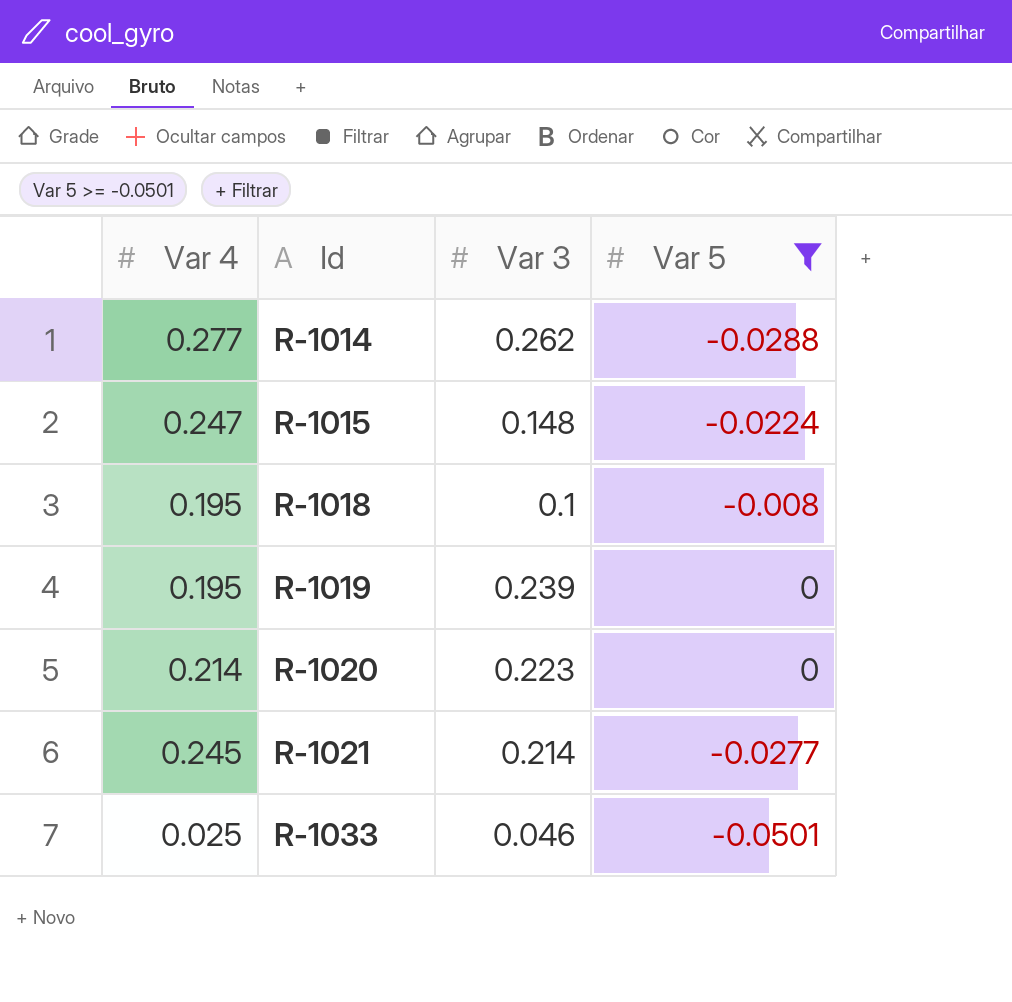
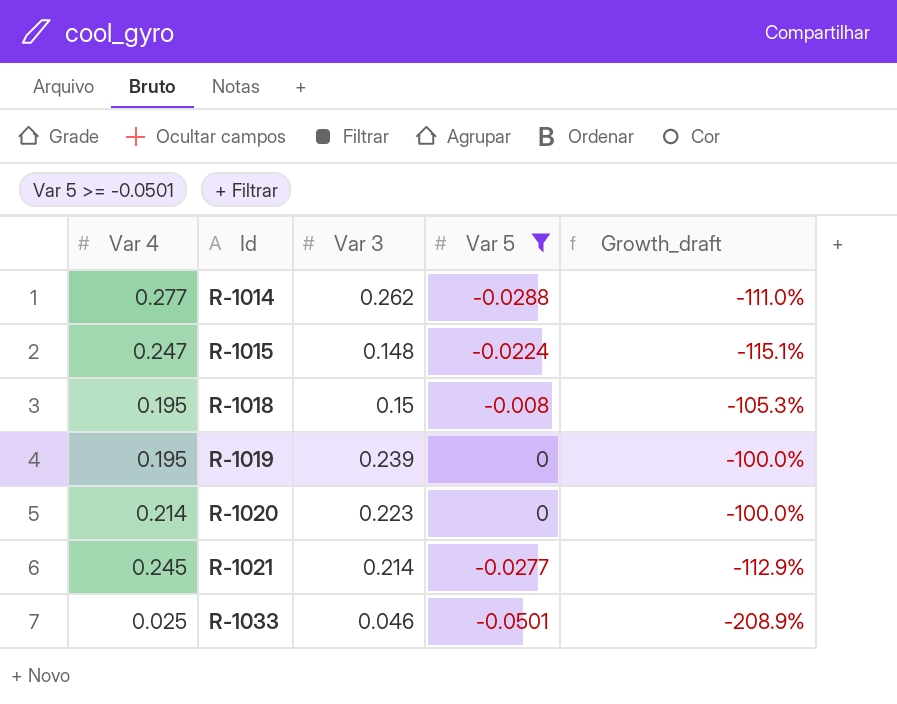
column Growth_draft | formula: none -> ([Var 5] - [Var 3]) / [Var 3]
R-1018 | Var 3: 0.1 -> 0.15

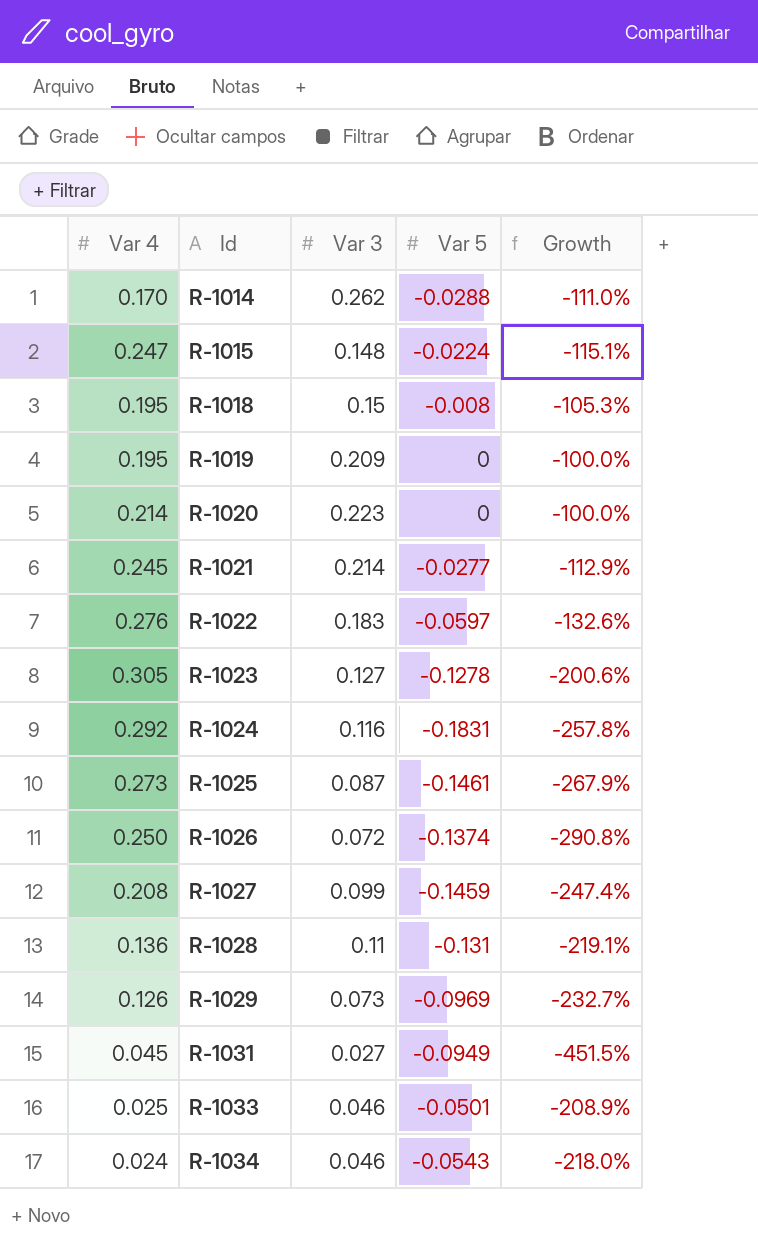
filter: Var 5 >= -0.0501 -> none
column name: Growth_draft -> Growth
R-1014 | Var 4: 0.277 -> 0.170
R-1019 | Var 3: 0.239 -> 0.209

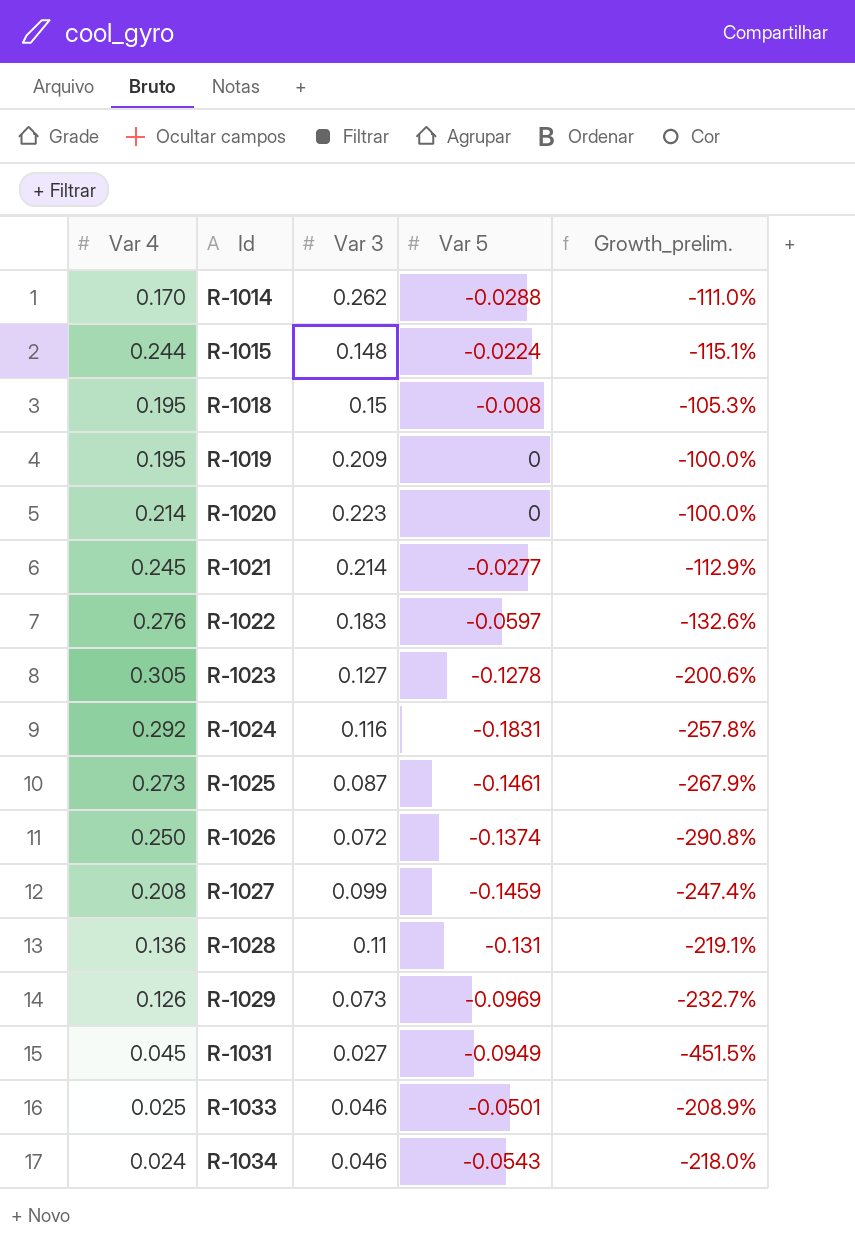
column name: Growth -> Growth_prelim.
R-1015 | Var 4: 0.247 -> 0.244

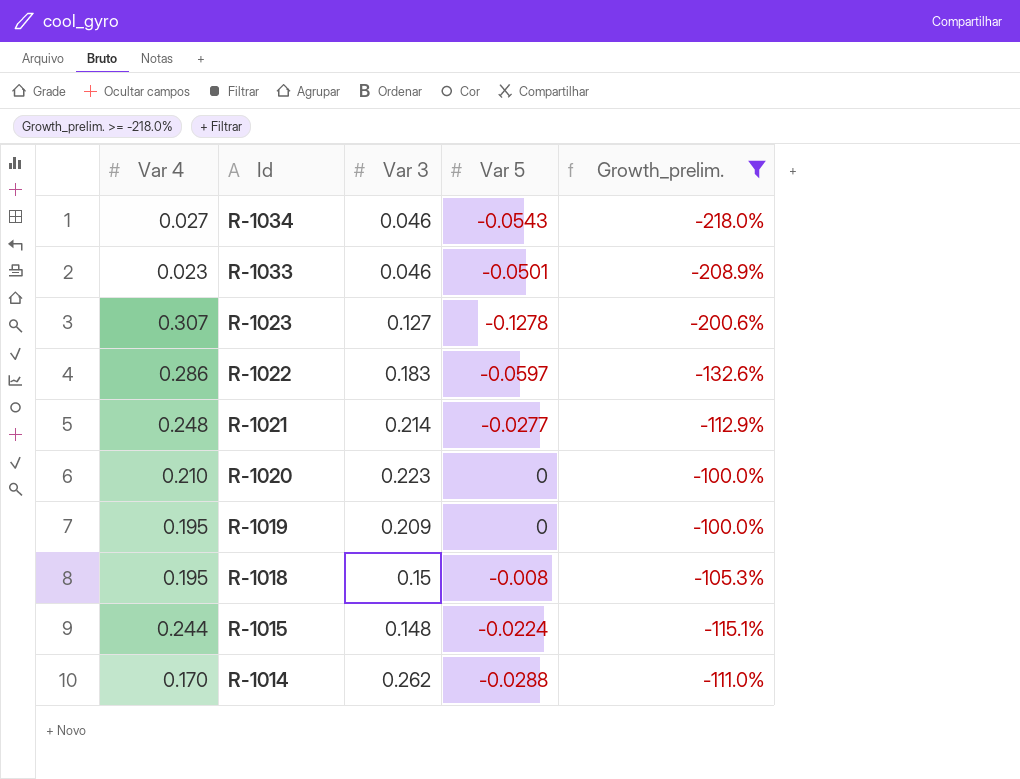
filter: none -> Growth_prelim. >= -218.0%
row order: Id ascending -> Id descending
R-1034 | Var 4: 0.024 -> 0.027
R-1033 | Var 4: 0.025 -> 0.023
R-1023 | Var 4: 0.305 -> 0.307
R-1022 | Var 4: 0.276 -> 0.286
R-1021 | Var 4: 0.245 -> 0.248
R-1020 | Var 4: 0.214 -> 0.210

